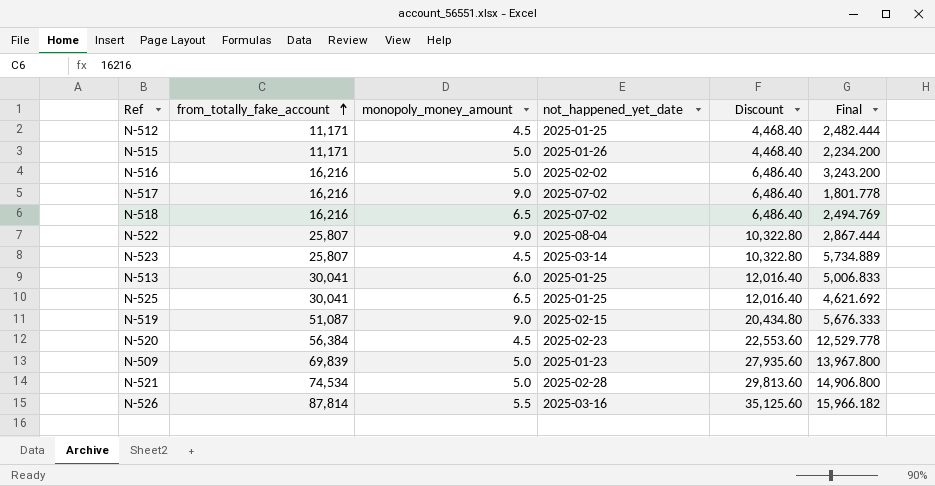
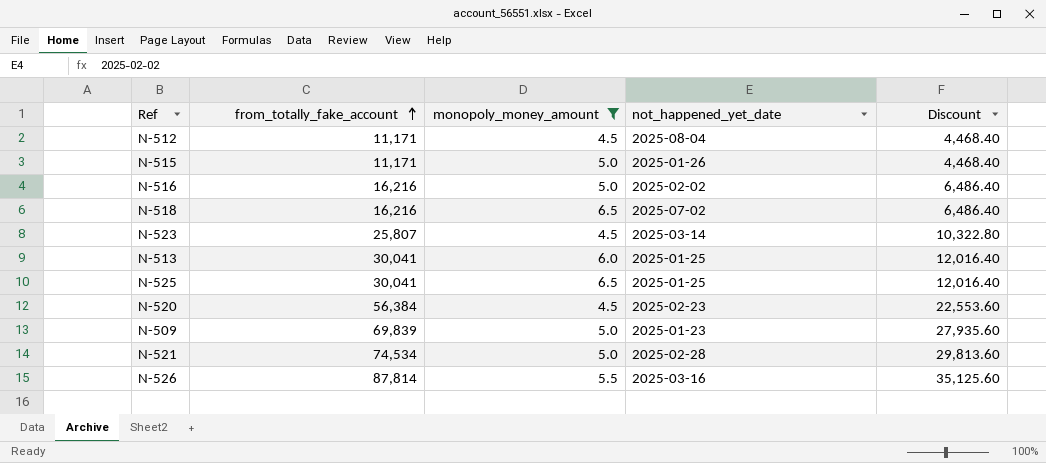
filter: none -> monopoly_money_amount != 9.0
column Final | formula: [from_totally_fake_account] / [monopoly_money_amount] -> none
N-512 | not_happened_yet_date: 2025-01-25 -> 2025-08-04

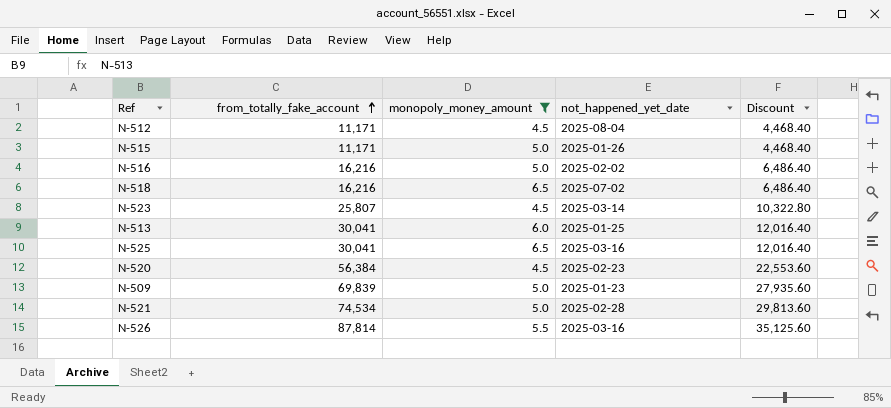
N-525 | not_happened_yet_date: 2025-01-25 -> 2025-03-16

